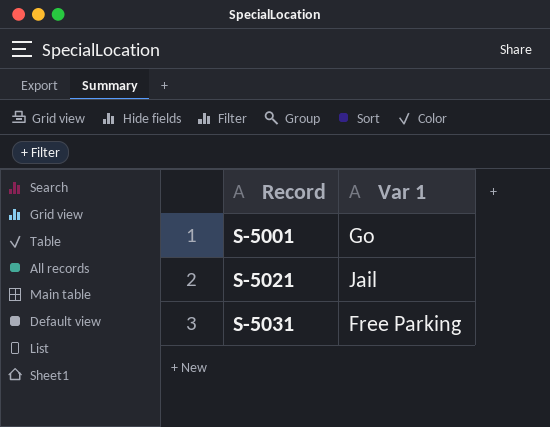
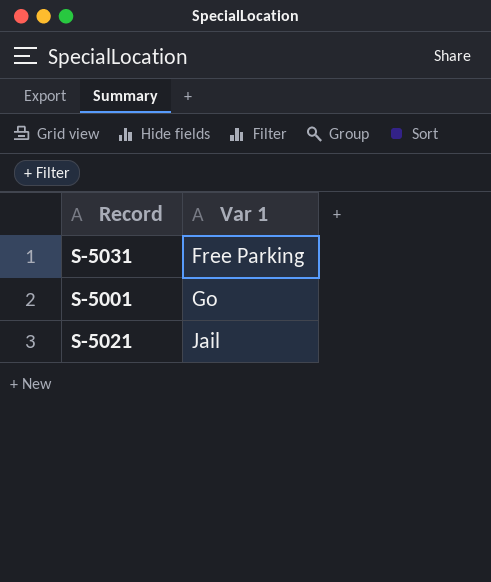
row order: Record ascending -> Var 1 ascending

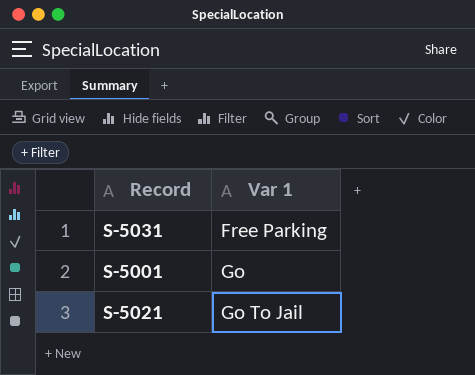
S-5021 | Var 1: Jail -> Go To Jail

